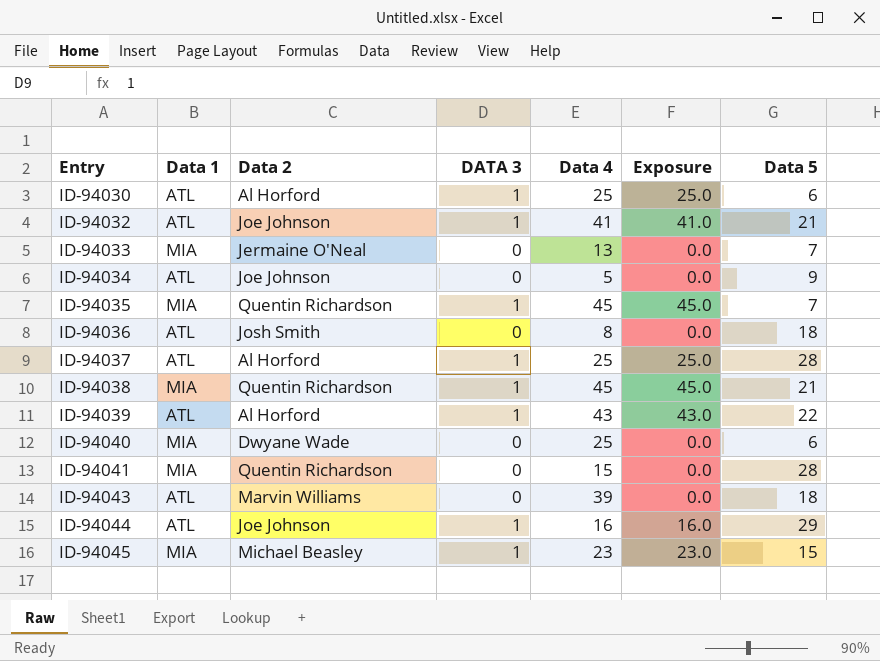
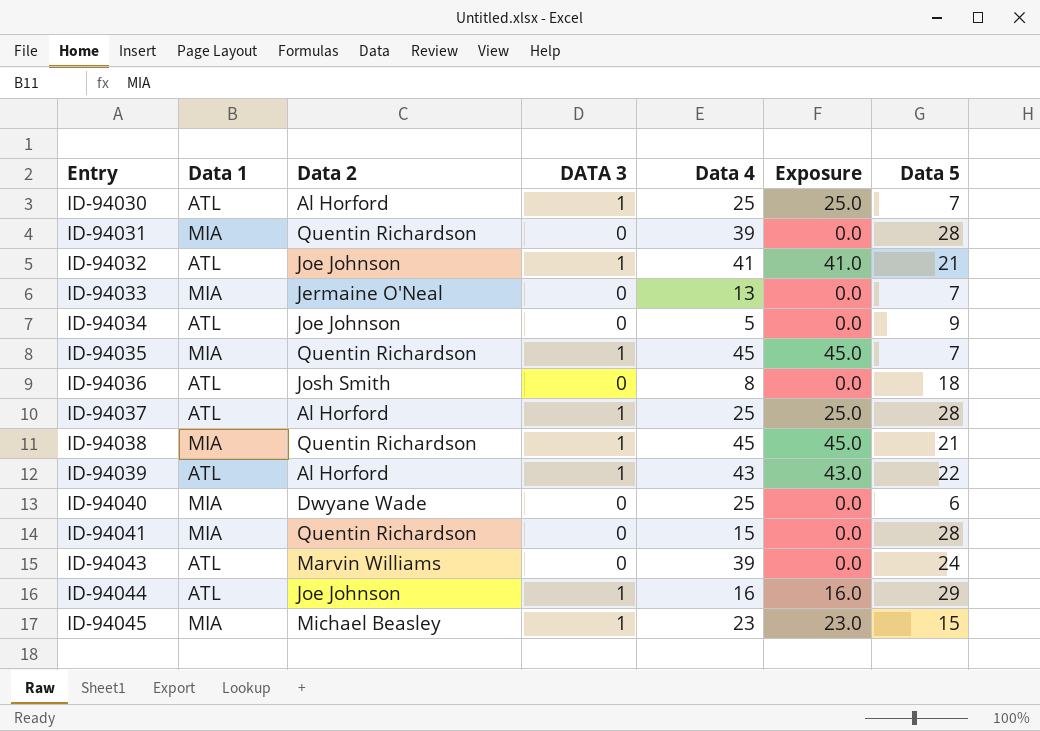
ID-94030 | Data 5: 6 -> 7
row ID-94031: none -> MIA | Quentin Richardson | 0 | 39 | 0.0 | 28
ID-94043 | Data 5: 18 -> 24

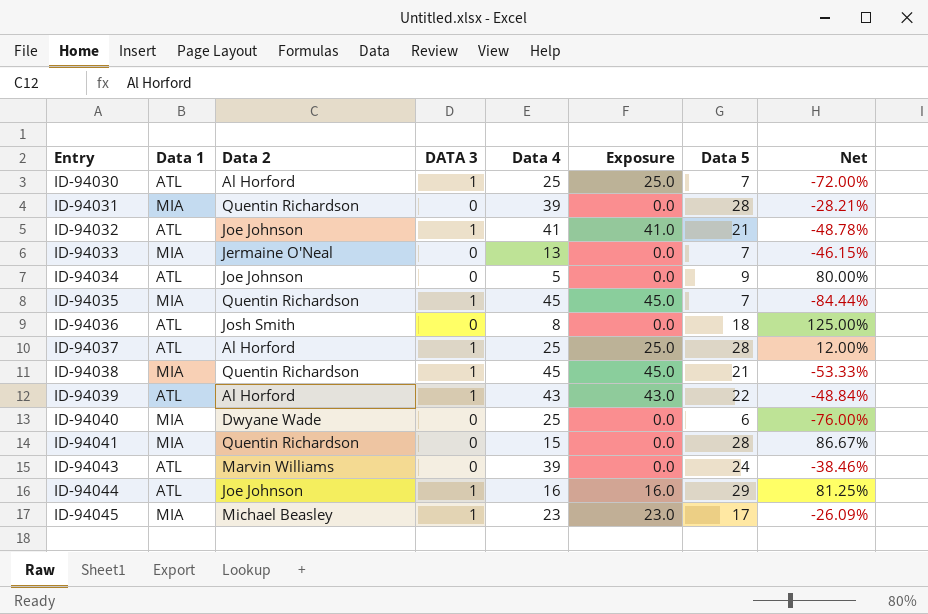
column Net | formula: none -> ([Data 5] - [Data 4]) / [Data 4]
ID-94045 | Data 5: 15 -> 17

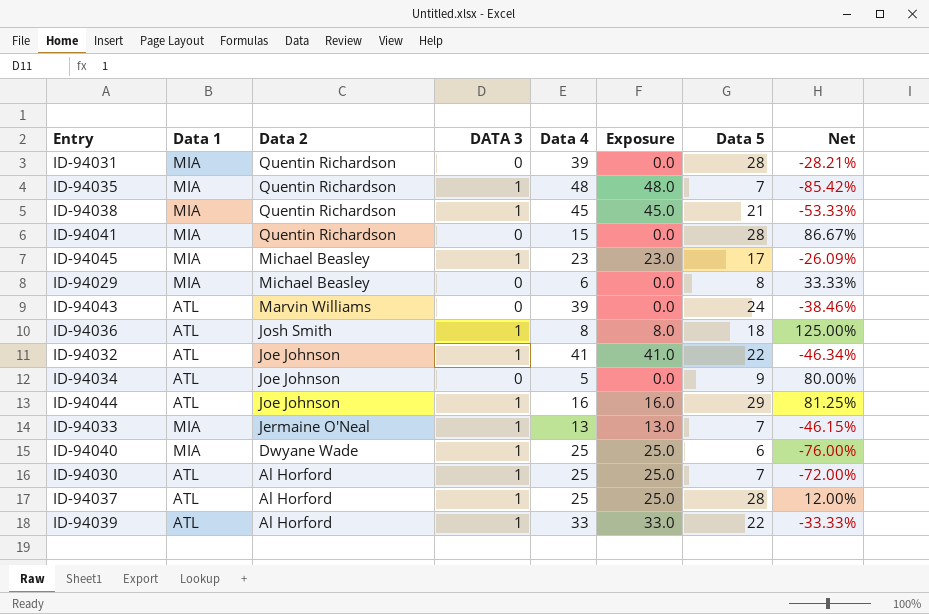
row order: Entry ascending -> Data 2 descending
ID-94035 | Data 4: 45 -> 48
ID-94035 | Exposure: 45.0 -> 48.0
ID-94035 | Net: -84.44% -> -85.42%
row ID-94029: none -> MIA | Michael Beasley | 0 | 6 | 0.0 | 8 | 33.33%
ID-94036 | DATA 3: 0 -> 1
ID-94036 | Exposure: 0.0 -> 8.0
ID-94032 | Data 5: 21 -> 22
ID-94032 | Net: -48.78% -> -46.34%
ID-94033 | DATA 3: 0 -> 1
ID-94033 | Exposure: 0.0 -> 13.0
ID-94040 | DATA 3: 0 -> 1
ID-94040 | Exposure: 0.0 -> 25.0
ID-94039 | Data 4: 43 -> 33
ID-94039 | Exposure: 43.0 -> 33.0
ID-94039 | Net: -48.84% -> -33.33%

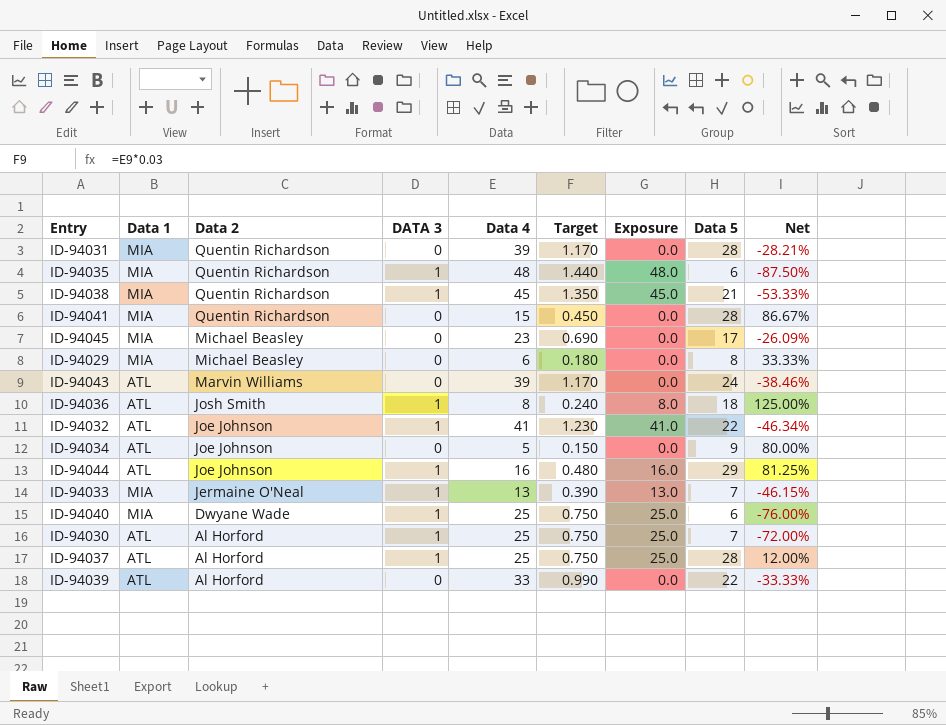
column Target | formula: none -> [Data 4] * 0.03
ID-94035 | Data 5: 7 -> 6
ID-94035 | Net: -85.42% -> -87.50%
ID-94045 | DATA 3: 1 -> 0
ID-94045 | Exposure: 23.0 -> 0.0
ID-94039 | DATA 3: 1 -> 0
ID-94039 | Exposure: 33.0 -> 0.0

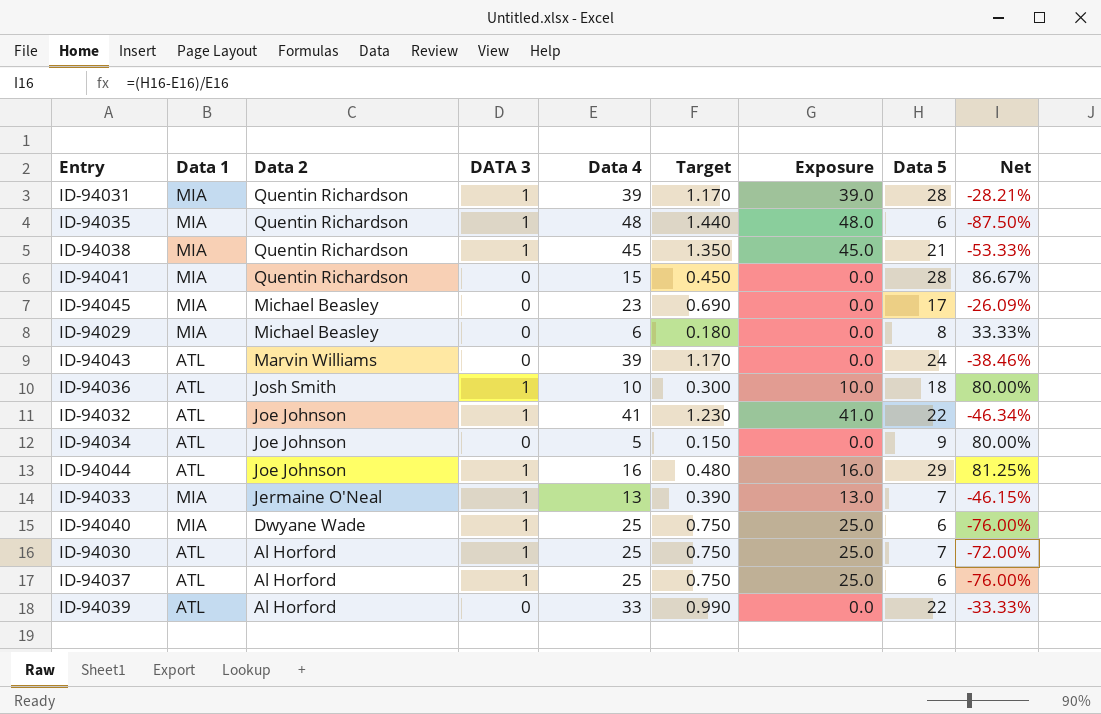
ID-94031 | DATA 3: 0 -> 1
ID-94031 | Exposure: 0.0 -> 39.0
ID-94036 | Data 4: 8 -> 10
ID-94036 | Target: 0.240 -> 0.300
ID-94036 | Exposure: 8.0 -> 10.0
ID-94036 | Net: 125.00% -> 80.00%
ID-94037 | Data 5: 28 -> 6
ID-94037 | Net: 12.00% -> -76.00%

